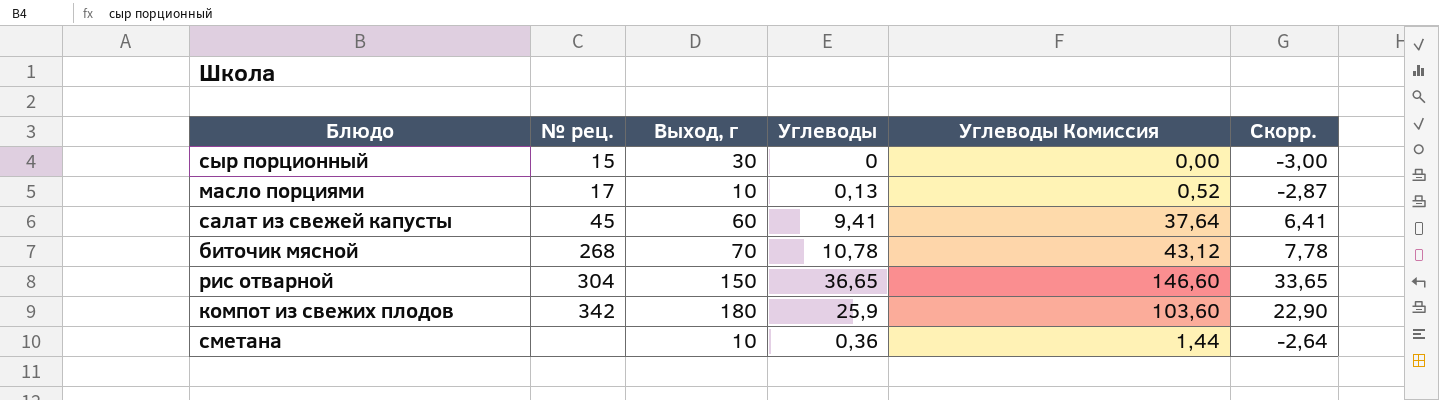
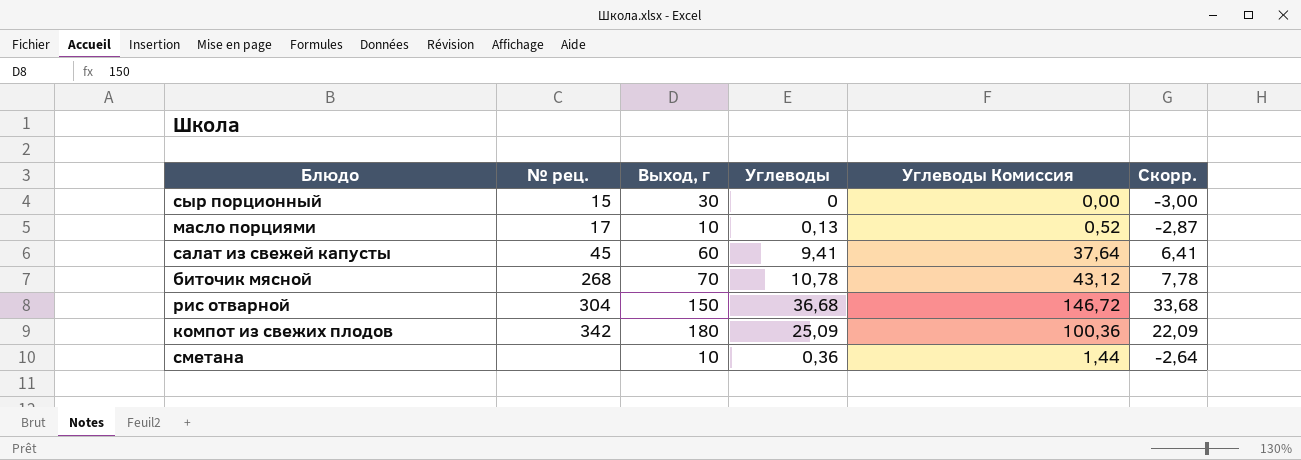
рис отварной | Углеводы: 36,65 -> 36,68
рис отварной | Углеводы Комиссия: 146,60 -> 146,72
рис отварной | Скорр.: 33,65 -> 33,68
компот из свежих плодов | Углеводы: 25,9 -> 25,09
компот из свежих плодов | Углеводы Комиссия: 103,60 -> 100,36
компот из свежих плодов | Скорр.: 22,90 -> 22,09

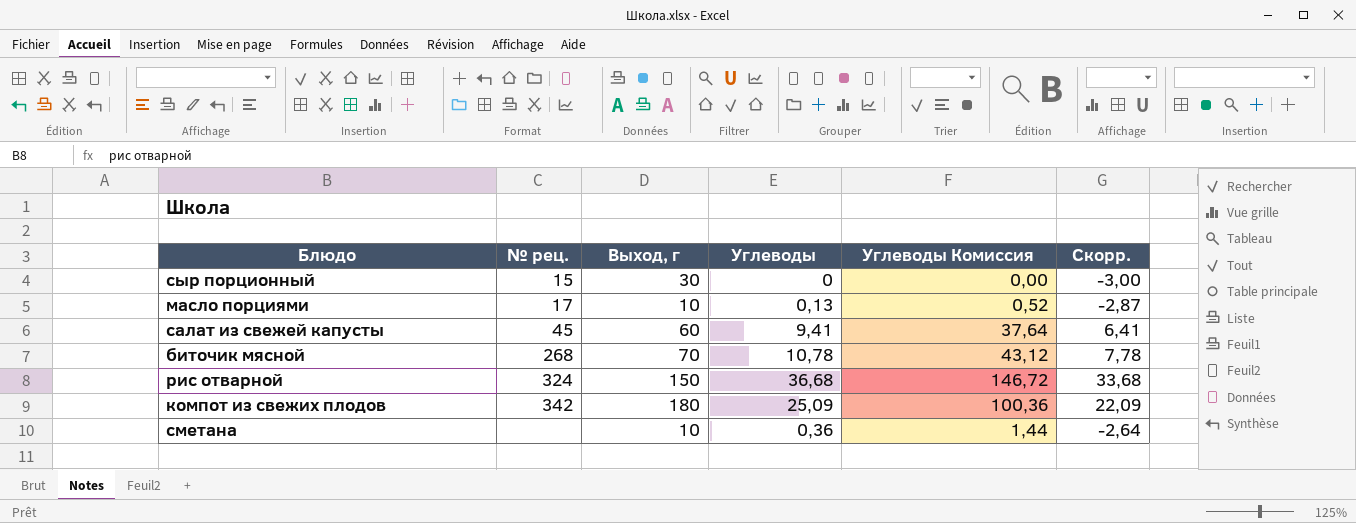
рис отварной | № рец.: 304 -> 324

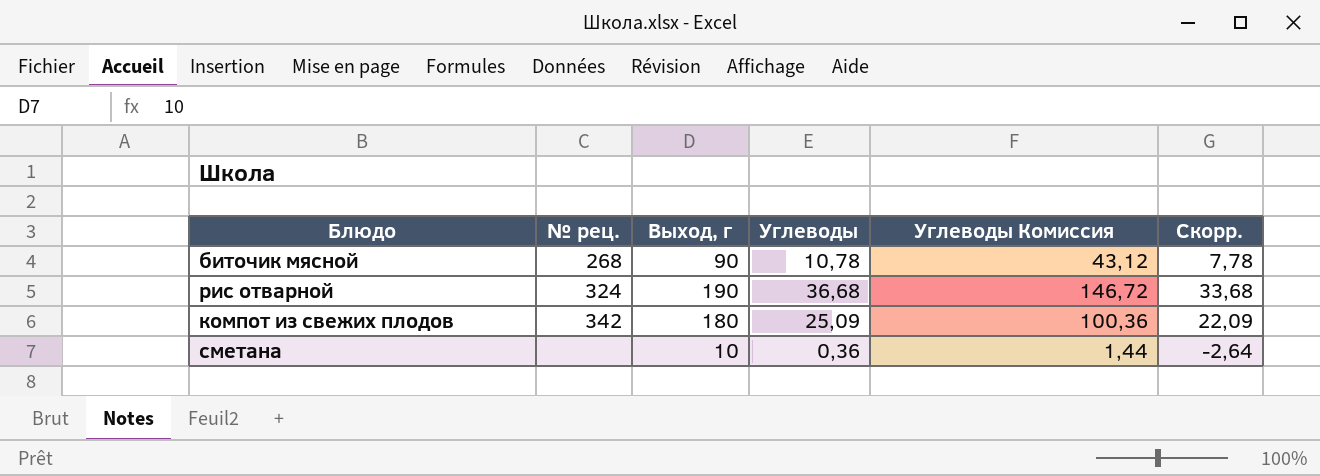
row сыр порционный: 15 | 30 | 0 | 0,00 | -3,00 -> none
row масло порциями: 17 | 10 | 0,13 | 0,52 | -2,87 -> none
row салат из свежей капусты: 45 | 60 | 9,41 | 37,64 | 6,41 -> none
биточик мясной | Выход, г: 70 -> 90
рис отварной | Выход, г: 150 -> 190

